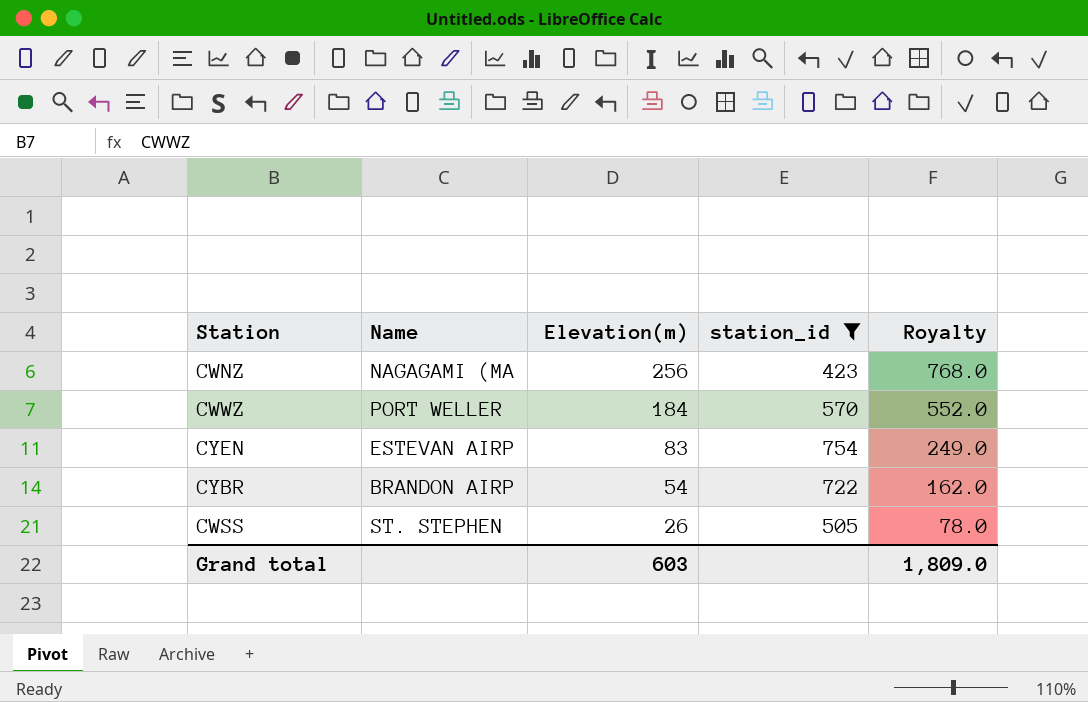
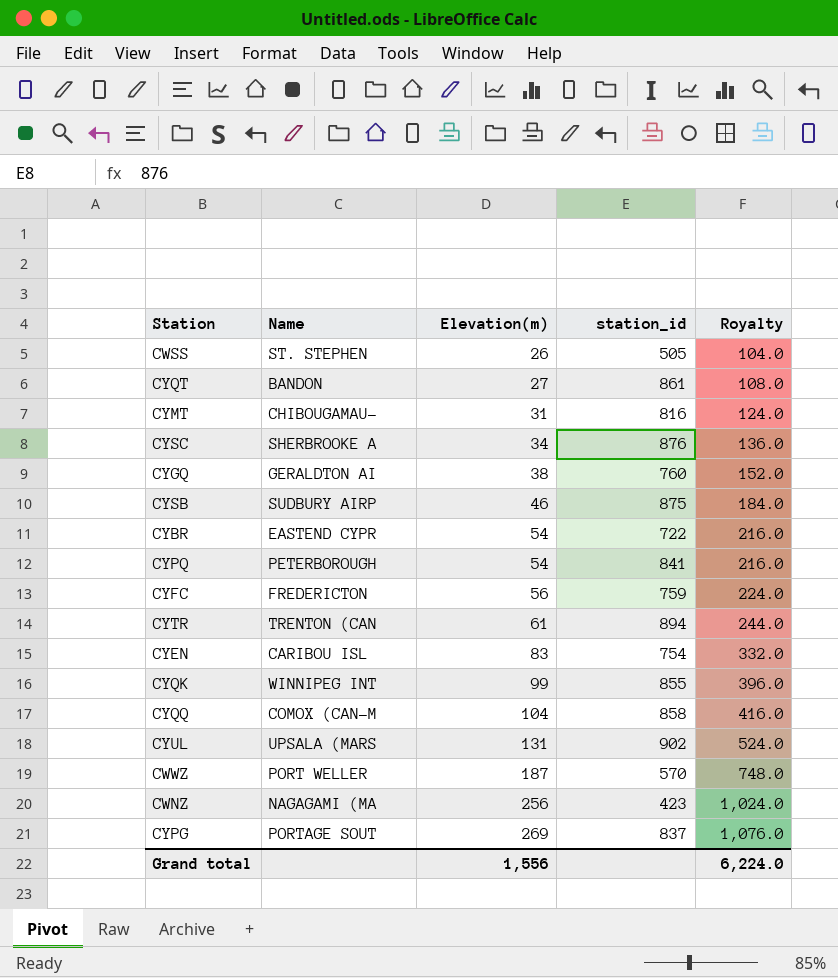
filter: station_id <= 754 -> none
row order: Elevation(m) descending -> Elevation(m) ascending
column Royalty | formula: [Elevation(m)] * 3 -> [Elevation(m)] * 4
CYBR | Name: BRANDON AIRP -> EASTEND CYPR
CYEN | Name: ESTEVAN AIRP -> CARIBOU ISL
CWWZ | Elevation(m): 184 -> 187
Grand total | Elevation(m): 603 -> 1,556
Grand total | Royalty: 1,809.0 -> 6,224.0

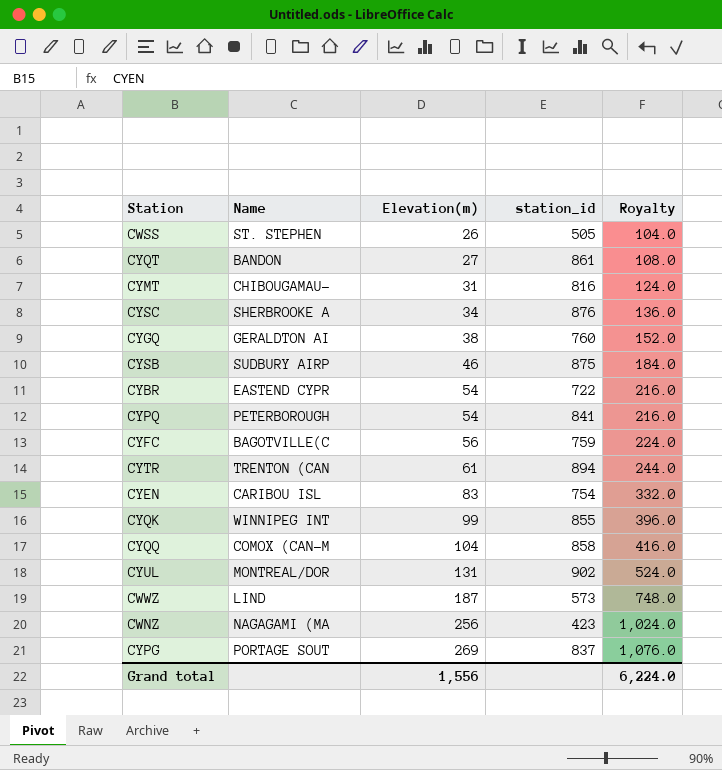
CYFC | Name: FREDERICTON -> BAGOTVILLE(C
CYUL | Name: UPSALA (MARS -> MONTREAL/DOR
CWWZ | Name: PORT WELLER -> LIND
CWWZ | station_id: 570 -> 573

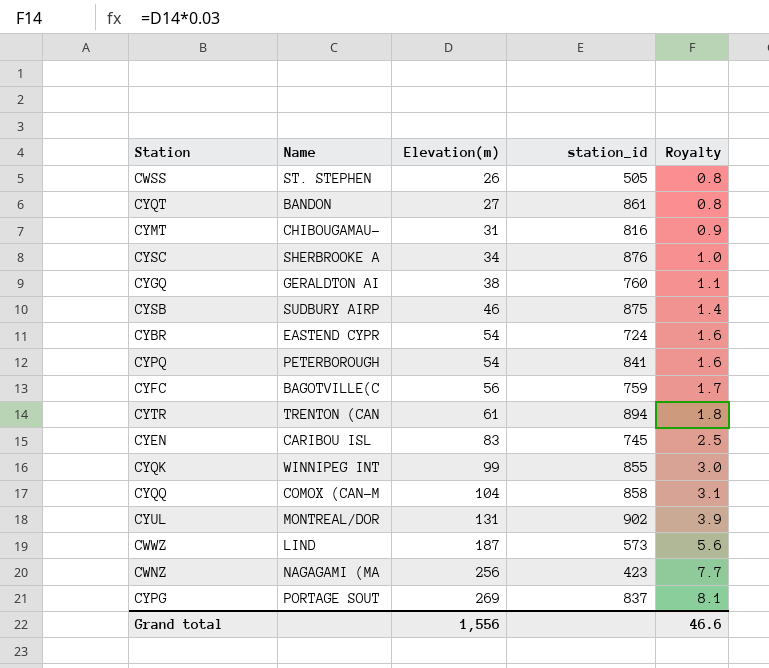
column Royalty | formula: [Elevation(m)] * 4 -> [Elevation(m)] * 0.03
CYBR | station_id: 722 -> 724
CYEN | station_id: 754 -> 745
Grand total | Royalty: 6,224.0 -> 46.6

